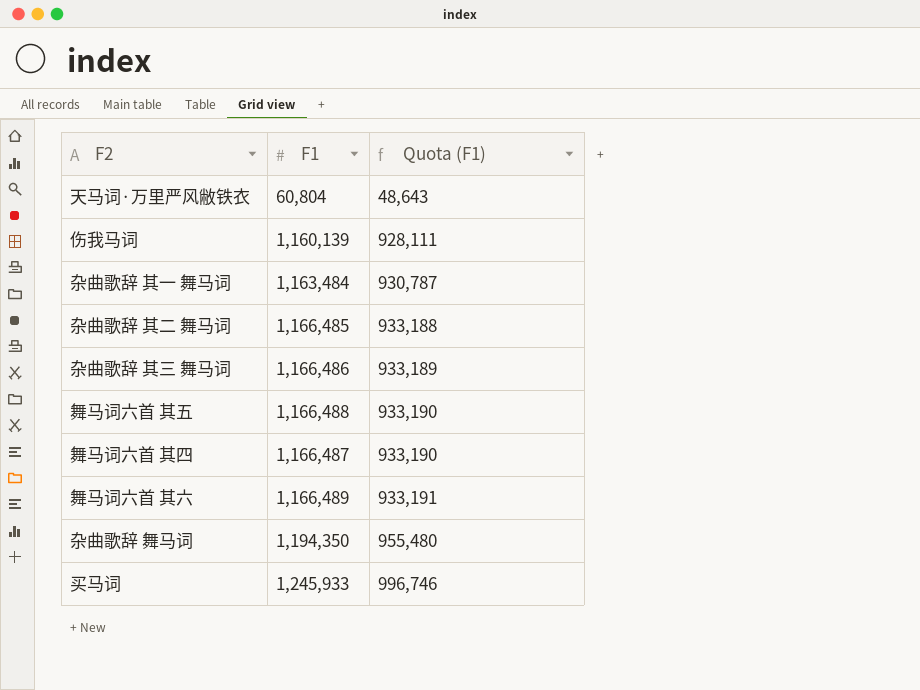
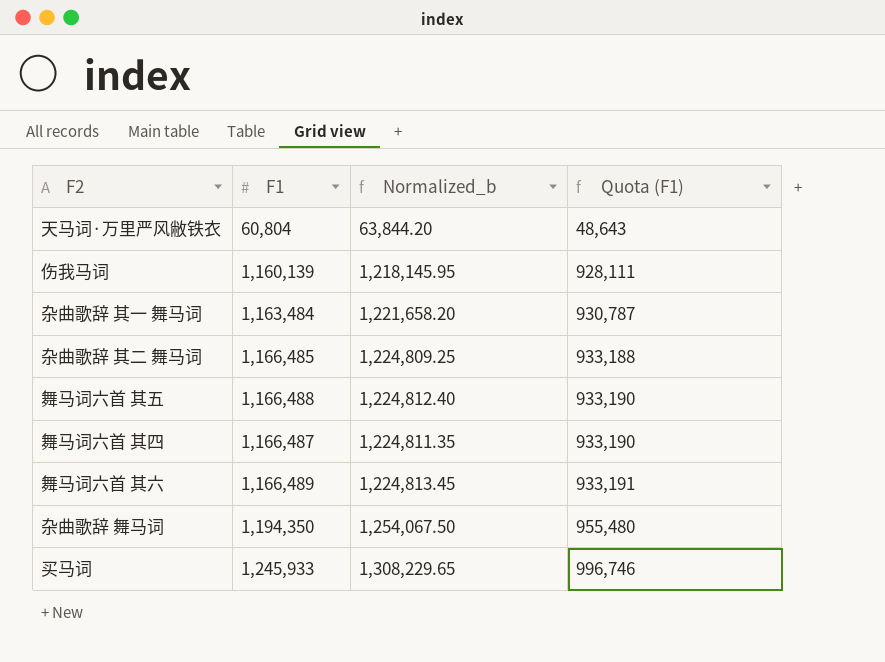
column Normalized_b | formula: none -> [F1] * 1.05
row 杂曲歌辞 其三 舞马词: 1,166,486 | 933,189 -> none

